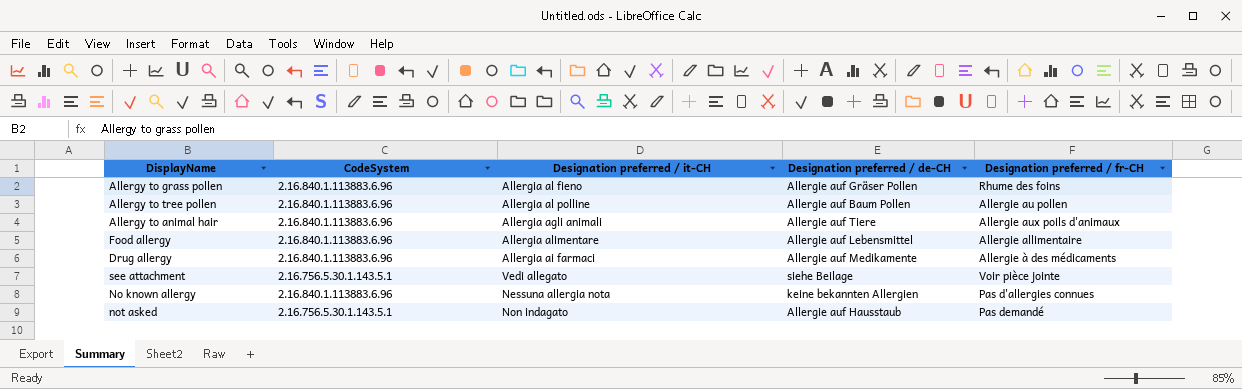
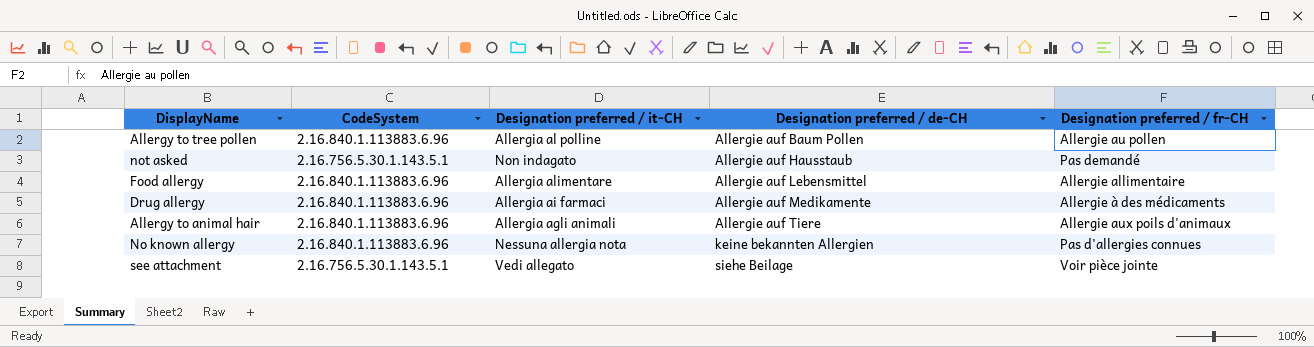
row order: none -> Designation preferred / de-CH ascending
row Allergy to grass pollen: 2.16.840.1.113883.6.96 | Allergia al fieno | Allergie auf Gräser Pollen | Rhume des foins -> none

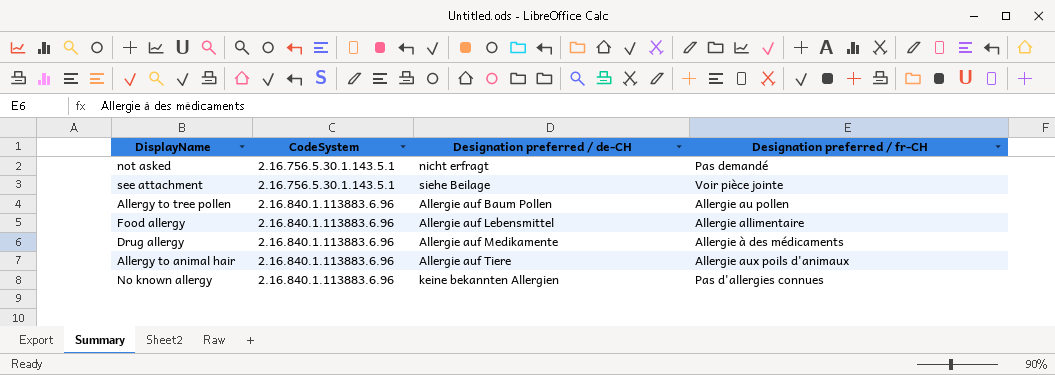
row order: Designation preferred / de-CH ascending -> CodeSystem ascending
column Designation preferred / it-CH | position: 3 -> none
not asked | Designation preferred / de-CH: Allergie auf Hausstaub -> nicht erfragt

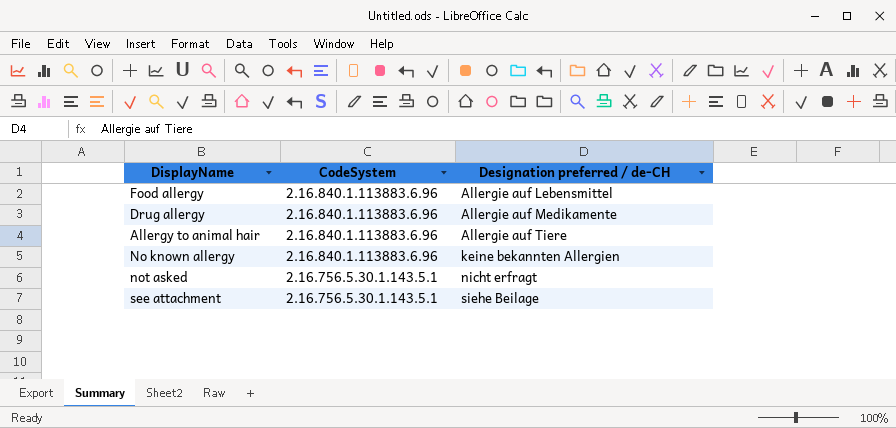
row order: CodeSystem ascending -> CodeSystem descending
column Designation preferred / fr-CH | position: 4 -> none
row Allergy to tree pollen: 2.16.840.1.113883.6.96 | Allergie auf Baum Pollen | Allergie au pollen -> none

